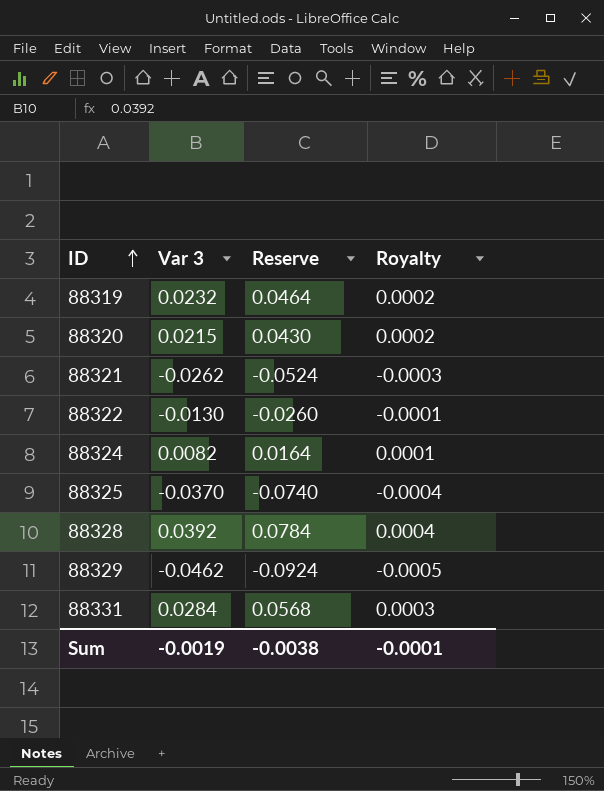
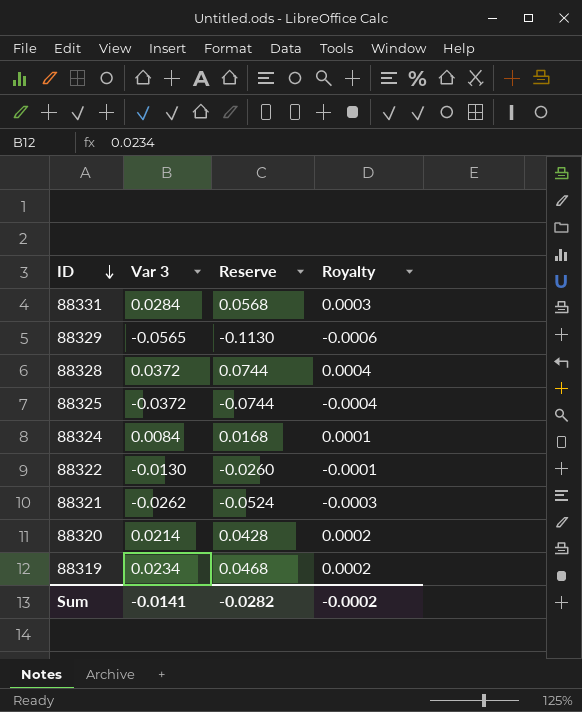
row order: ID ascending -> ID descending
88329 | Var 3: -0.0462 -> -0.0565
88329 | Reserve: -0.0924 -> -0.1130
88329 | Royalty: -0.0005 -> -0.0006
88328 | Var 3: 0.0392 -> 0.0372
88328 | Reserve: 0.0784 -> 0.0744
88325 | Var 3: -0.0370 -> -0.0372
88325 | Reserve: -0.0740 -> -0.0744
88324 | Var 3: 0.0082 -> 0.0084
88324 | Reserve: 0.0164 -> 0.0168
88320 | Var 3: 0.0215 -> 0.0214
88320 | Reserve: 0.0430 -> 0.0428
88319 | Var 3: 0.0232 -> 0.0234
88319 | Reserve: 0.0464 -> 0.0468
Sum | Var 3: -0.0019 -> -0.0141
Sum | Reserve: -0.0038 -> -0.0282
Sum | Royalty: -0.0001 -> -0.0002

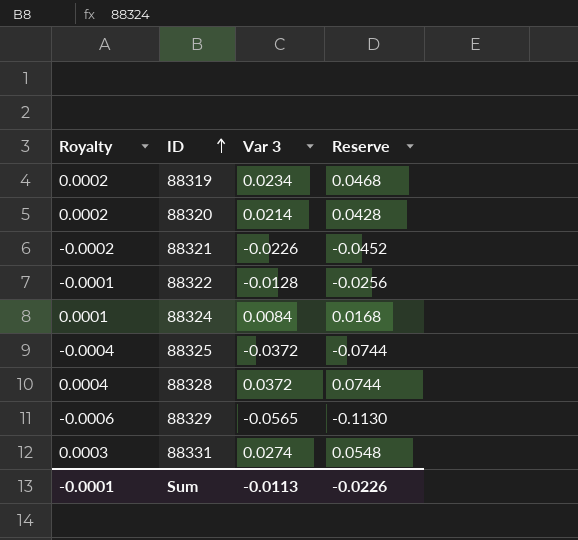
row order: ID descending -> ID ascending
column Royalty | position: 4 -> 1
88321 | Royalty: -0.0003 -> -0.0002
88321 | Var 3: -0.0262 -> -0.0226
88321 | Reserve: -0.0524 -> -0.0452
88322 | Var 3: -0.0130 -> -0.0128
88322 | Reserve: -0.0260 -> -0.0256
88331 | Var 3: 0.0284 -> 0.0274
88331 | Reserve: 0.0568 -> 0.0548
Sum | Royalty: -0.0002 -> -0.0001
Sum | Var 3: -0.0141 -> -0.0113
Sum | Reserve: -0.0282 -> -0.0226

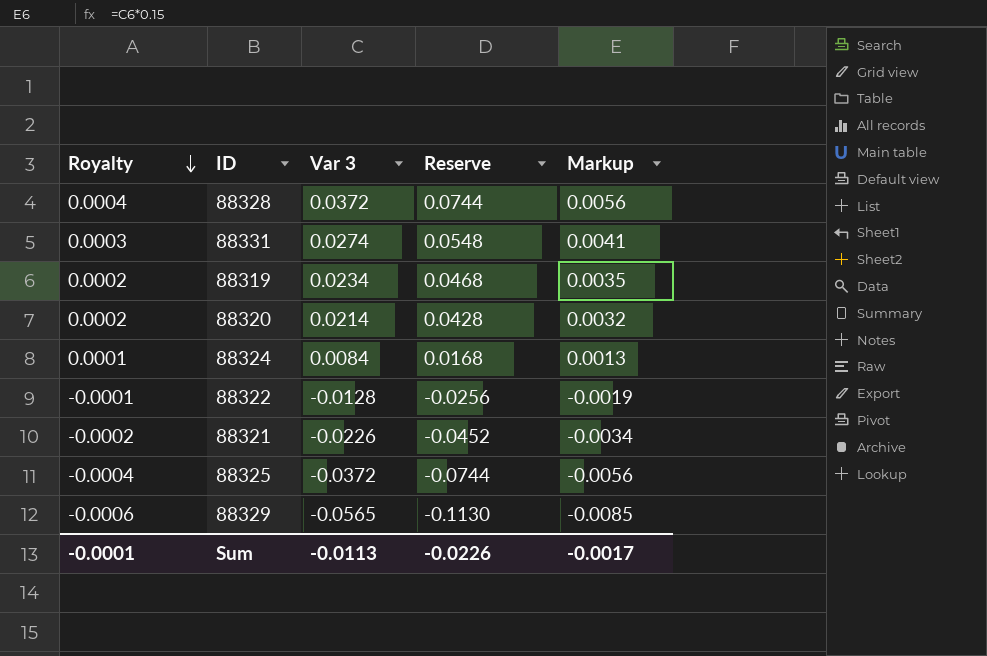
row order: ID ascending -> Royalty descending
column Markup | formula: none -> [Var 3] * 0.15

